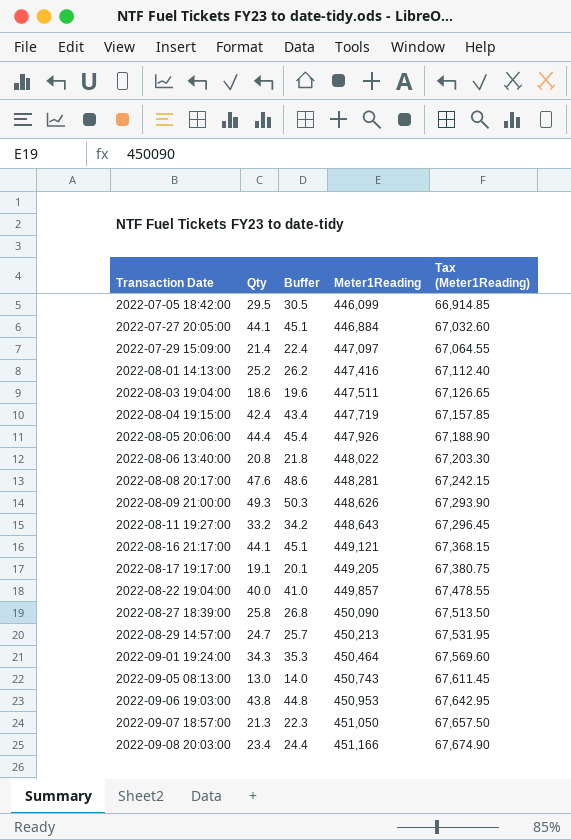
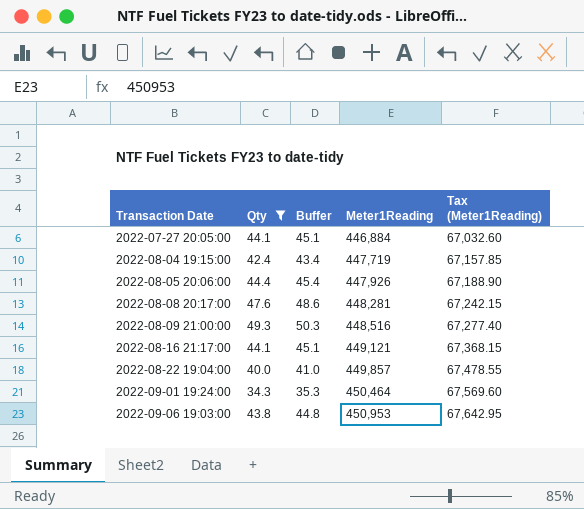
filter: none -> Qty >= 34.3
2022-08-09 21:00:00 | Meter1Reading: 448,626 -> 448,516
2022-08-09 21:00:00 | Tax (Meter1Reading): 67,293.90 -> 67,277.40

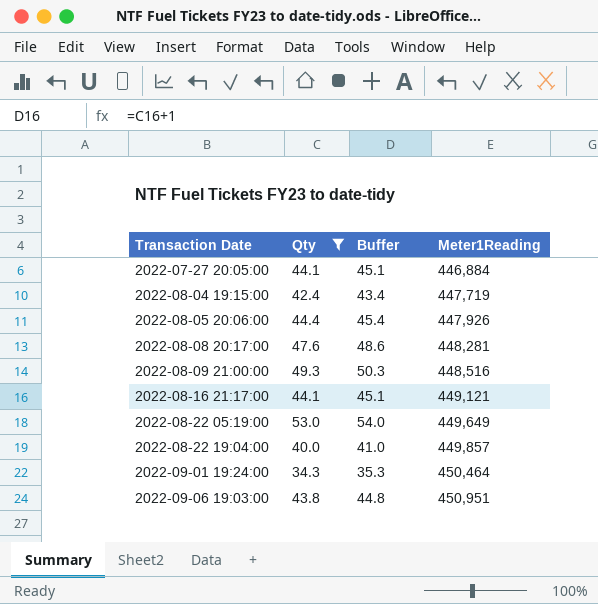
column Tax (Meter1Reading) | formula: [Meter1Reading] * 0.15 -> none
row 2022-08-22 05:19:00: none -> 53.0 | 54.0 | 449,649
2022-09-06 19:03:00 | Meter1Reading: 450,953 -> 450,951

